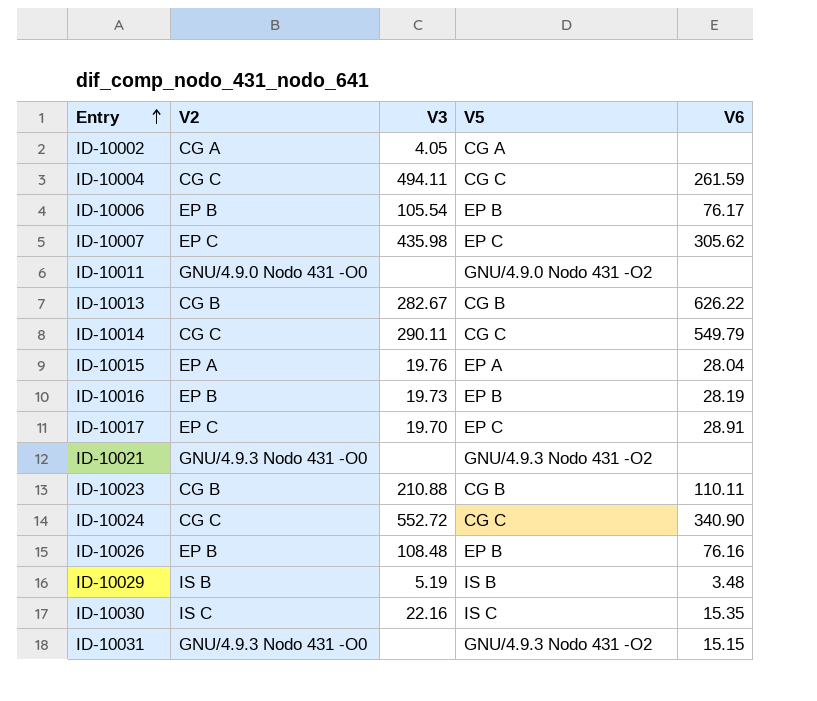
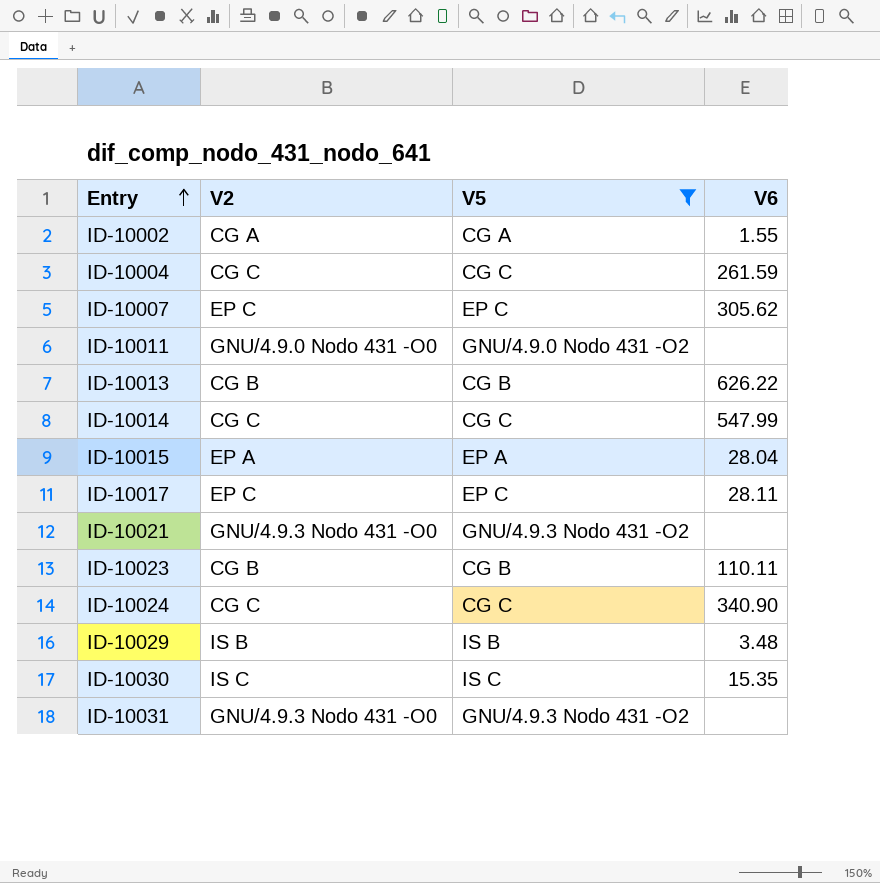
filter: none -> V5 != EP B
column V3 | position: 3 -> none
ID-10002 | V6: none -> 1.55
ID-10014 | V6: 549.79 -> 547.99
ID-10017 | V6: 28.91 -> 28.11
ID-10031 | V6: 15.15 -> none

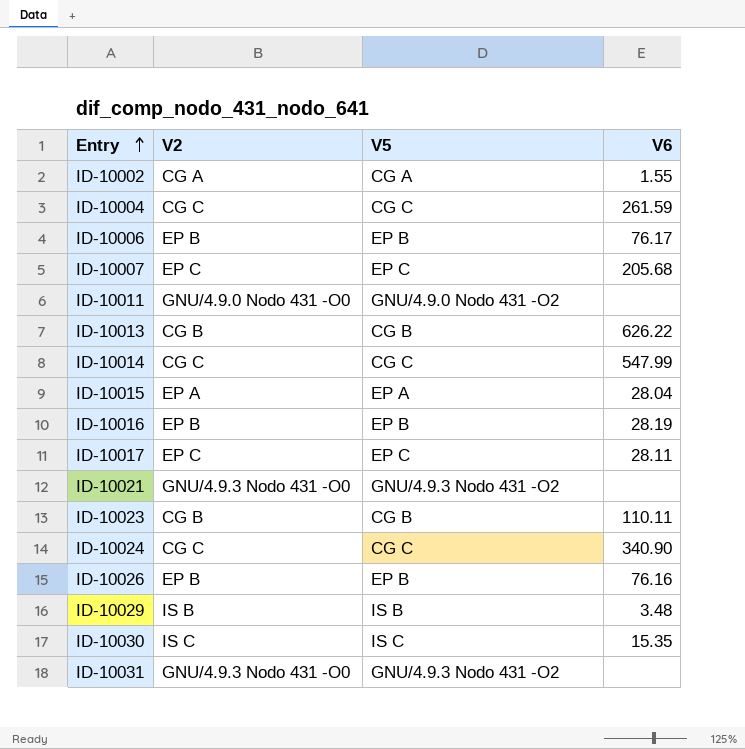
filter: V5 != EP B -> none
ID-10007 | V6: 305.62 -> 205.68

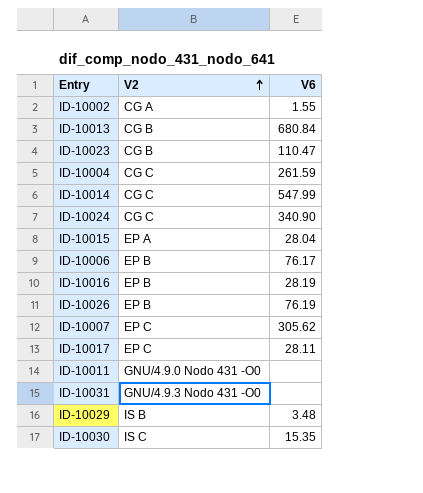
row order: Entry ascending -> V2 ascending
column V5 | position: 3 -> none
row ID-10021: GNU/4.9.3 Nodo 431 -O0 | GNU/4.9.3 Nodo 431 -O2 | none -> none
ID-10013 | V6: 626.22 -> 680.84
ID-10023 | V6: 110.11 -> 110.47
ID-10026 | V6: 76.16 -> 76.19
ID-10007 | V6: 205.68 -> 305.62

